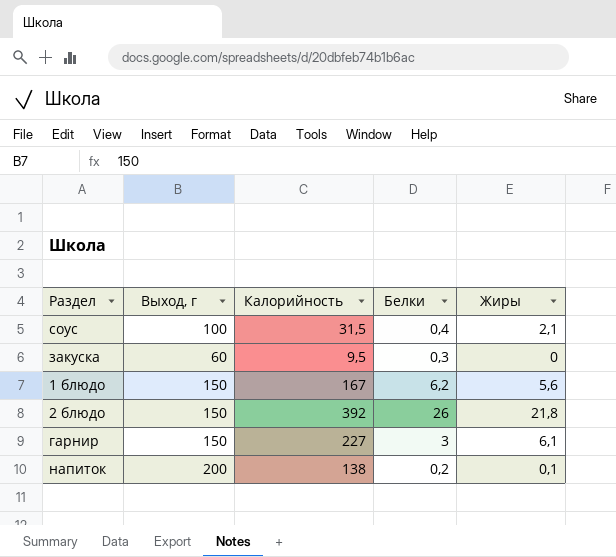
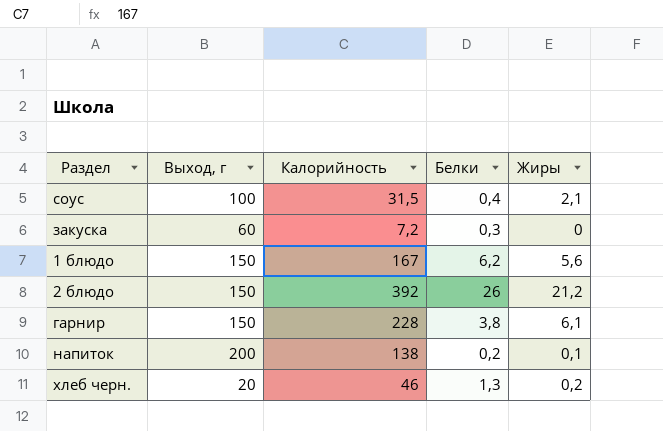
закуска | Калорийность: 9,5 -> 7,2
2 блюдо | Жиры: 21,8 -> 21,2
гарнир | Калорийность: 227 -> 228
гарнир | Белки: 3 -> 3,8
row хлеб черн.: none -> 20 | 46 | 1,3 | 0,2

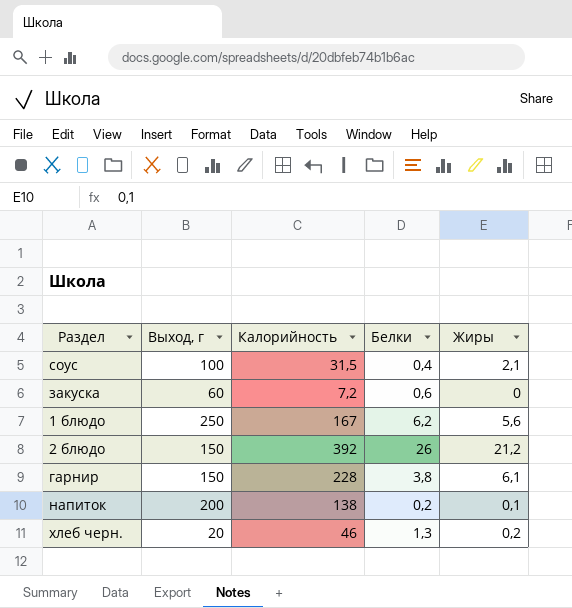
закуска | Белки: 0,3 -> 0,6
1 блюдо | Выход, г: 150 -> 250

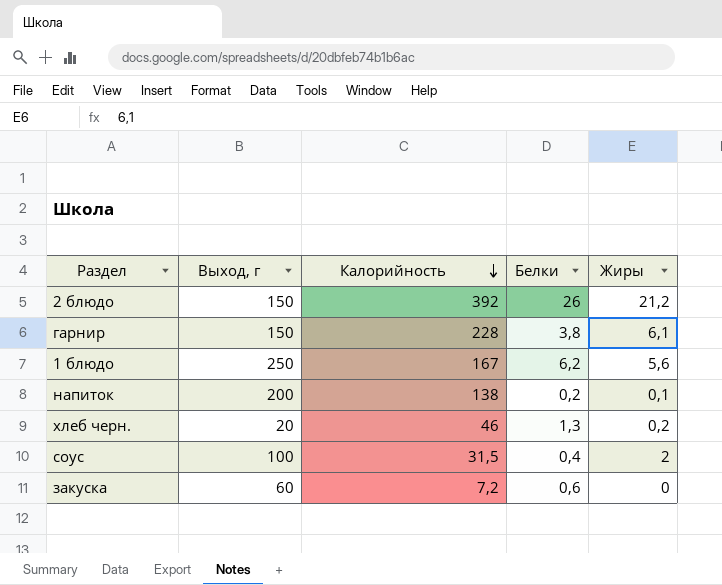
row order: none -> Калорийность descending
соус | Жиры: 2,1 -> 2

